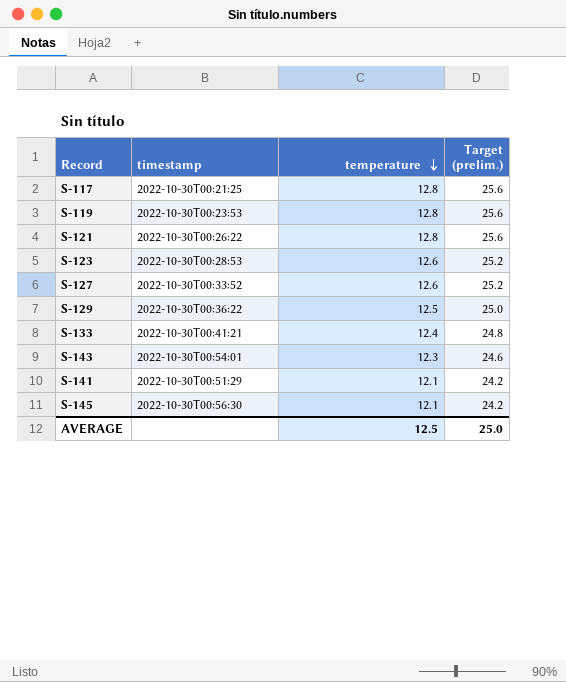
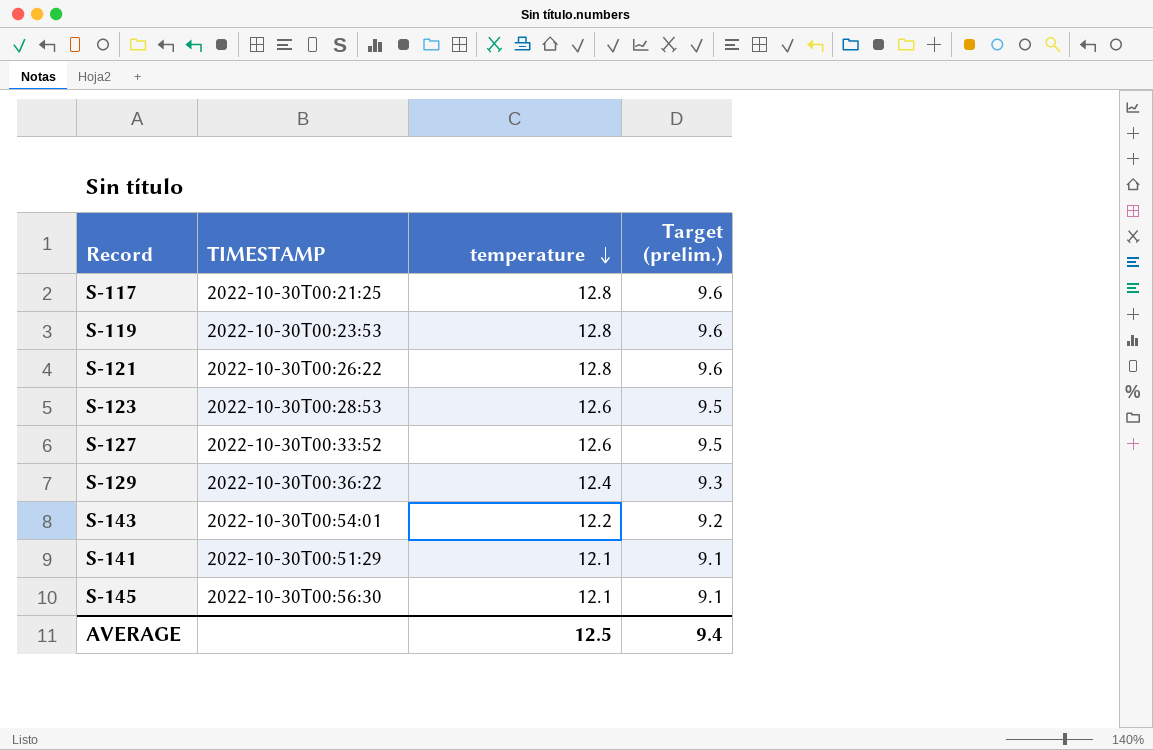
column name: timestamp -> TIMESTAMP
column Target (prelim.) | formula: [temperature] * 2 -> [temperature] * 0.75
row S-133: 2022-10-30T00:41:21 | 12.4 | 24.8 -> none
S-129 | temperature: 12.5 -> 12.4
S-143 | temperature: 12.3 -> 12.2
AVERAGE | Target (prelim.): 25.0 -> 9.4

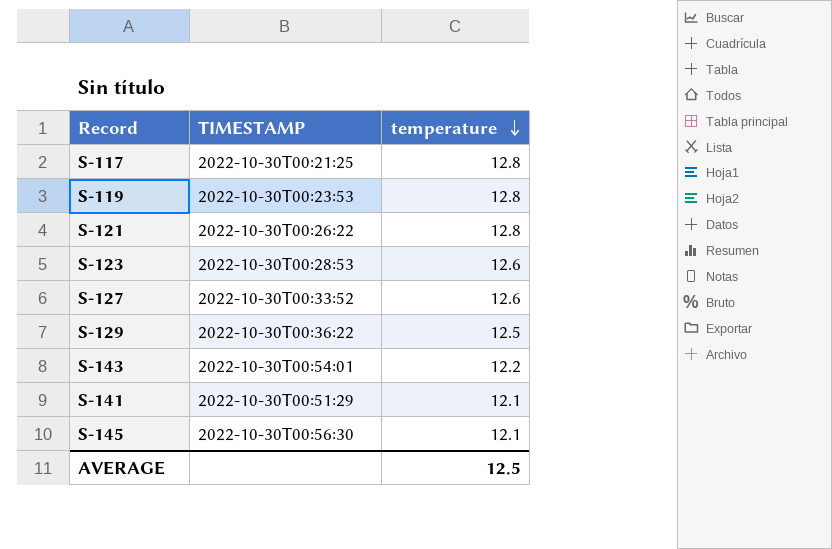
column Target (prelim.) | formula: [temperature] * 0.75 -> none
S-129 | temperature: 12.4 -> 12.5

